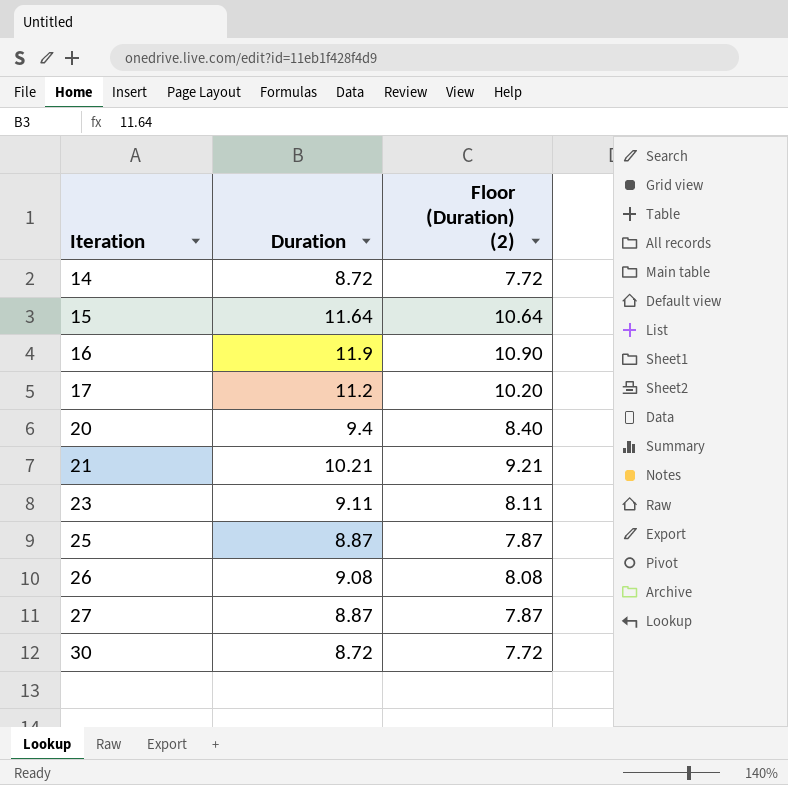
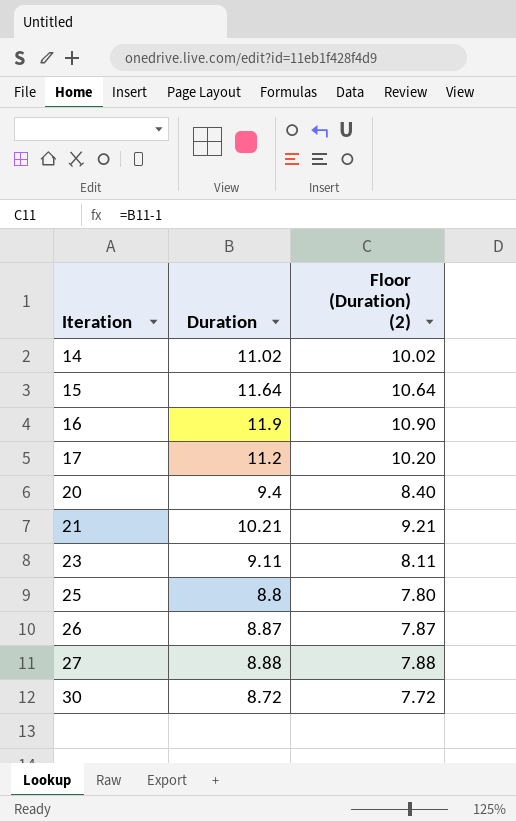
14 | Duration: 8.72 -> 11.02
14 | Floor (Duration) (2): 7.72 -> 10.02
25 | Duration: 8.87 -> 8.8
25 | Floor (Duration) (2): 7.87 -> 7.80
26 | Duration: 9.08 -> 8.87
26 | Floor (Duration) (2): 8.08 -> 7.87
27 | Duration: 8.87 -> 8.88
27 | Floor (Duration) (2): 7.87 -> 7.88

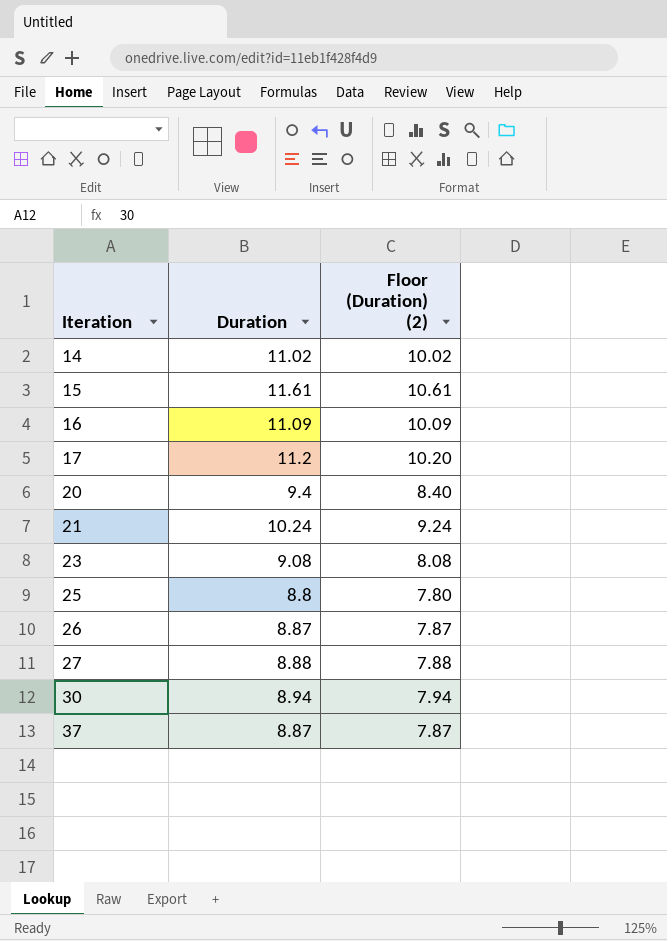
15 | Duration: 11.64 -> 11.61
15 | Floor (Duration) (2): 10.64 -> 10.61
16 | Duration: 11.9 -> 11.09
16 | Floor (Duration) (2): 10.90 -> 10.09
21 | Duration: 10.21 -> 10.24
21 | Floor (Duration) (2): 9.21 -> 9.24
23 | Duration: 9.11 -> 9.08
23 | Floor (Duration) (2): 8.11 -> 8.08
30 | Duration: 8.72 -> 8.94
30 | Floor (Duration) (2): 7.72 -> 7.94
row 37: none -> 8.87 | 7.87

